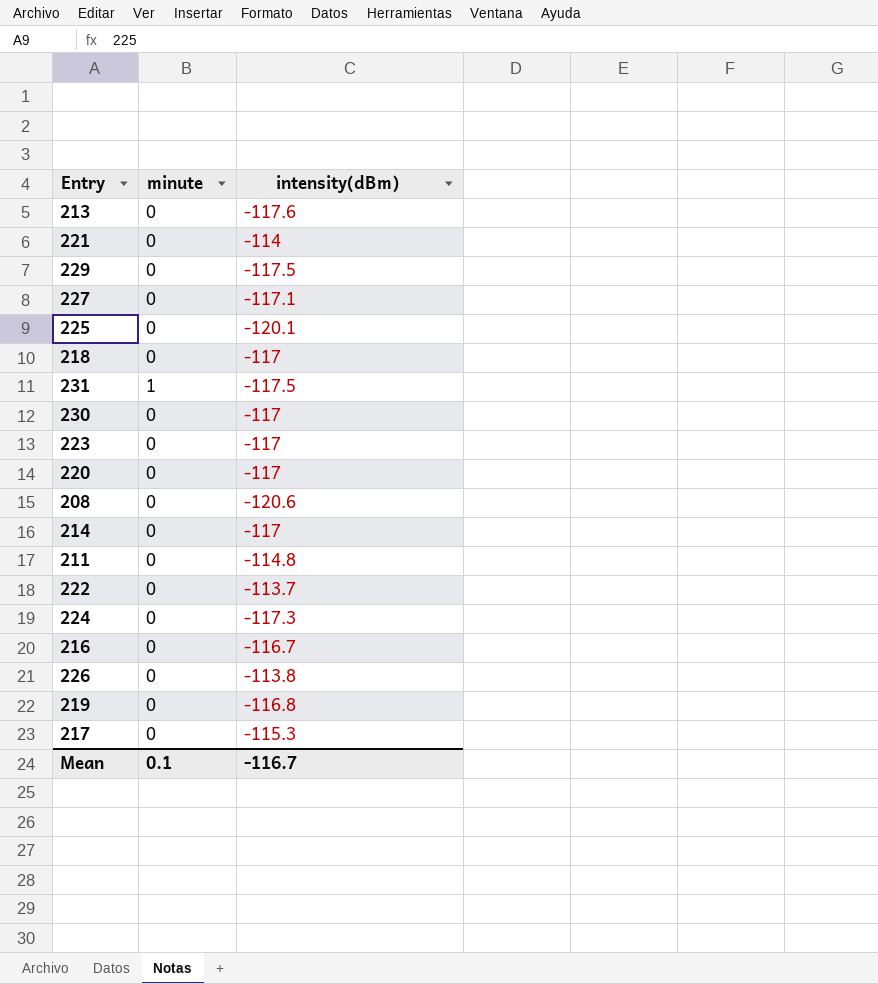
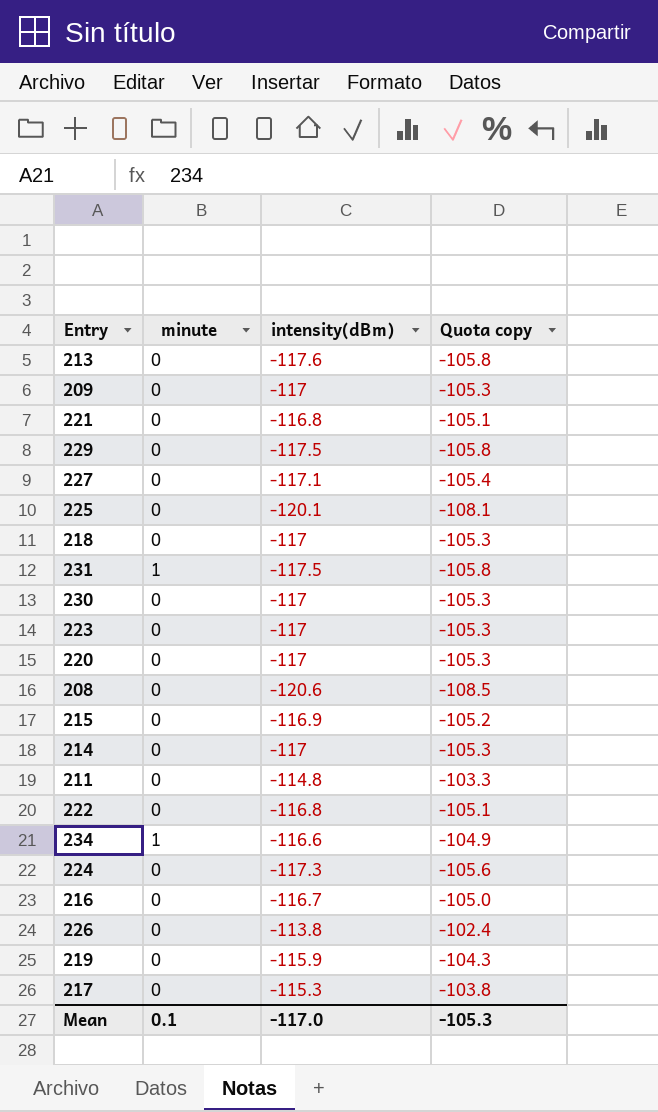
column Quota copy | formula: none -> [intensity(dBm)] * 0.9
row 209: none -> 0 | -117 | -105.3
221 | intensity(dBm): -114 -> -116.8
row 215: none -> 0 | -116.9 | -105.2
222 | intensity(dBm): -113.7 -> -116.8
row 234: none -> 1 | -116.6 | -104.9
219 | intensity(dBm): -116.8 -> -115.9
Mean | intensity(dBm): -116.7 -> -117.0

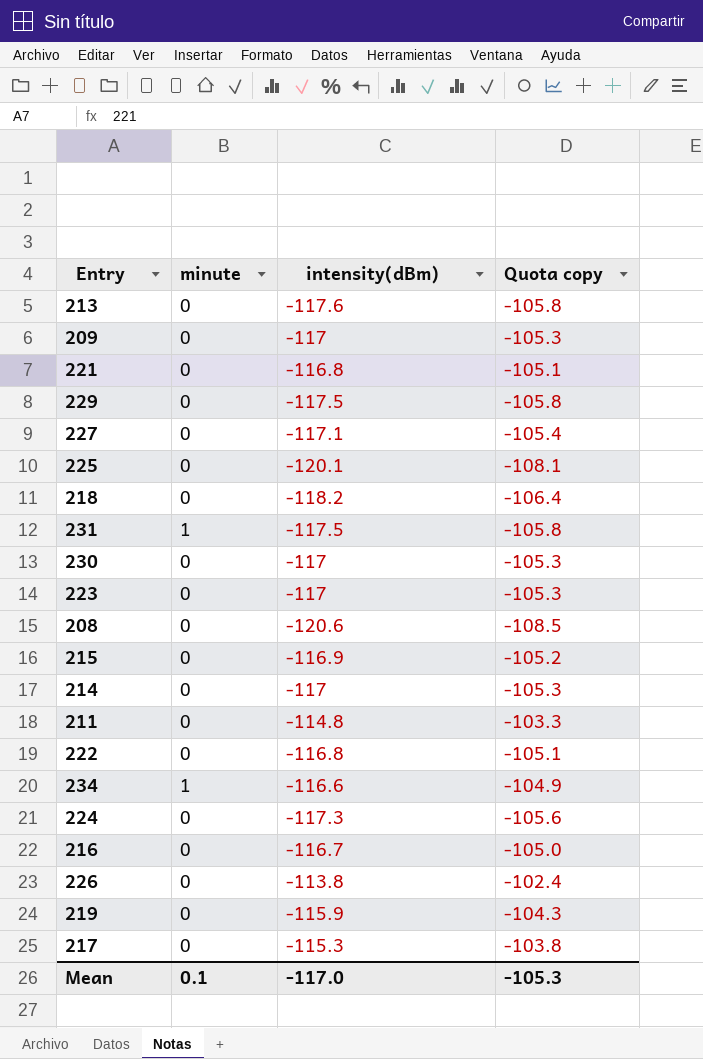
row 220: 0 | -117 | -105.3 -> none
218 | intensity(dBm): -117 -> -118.2
218 | Quota copy: -105.3 -> -106.4

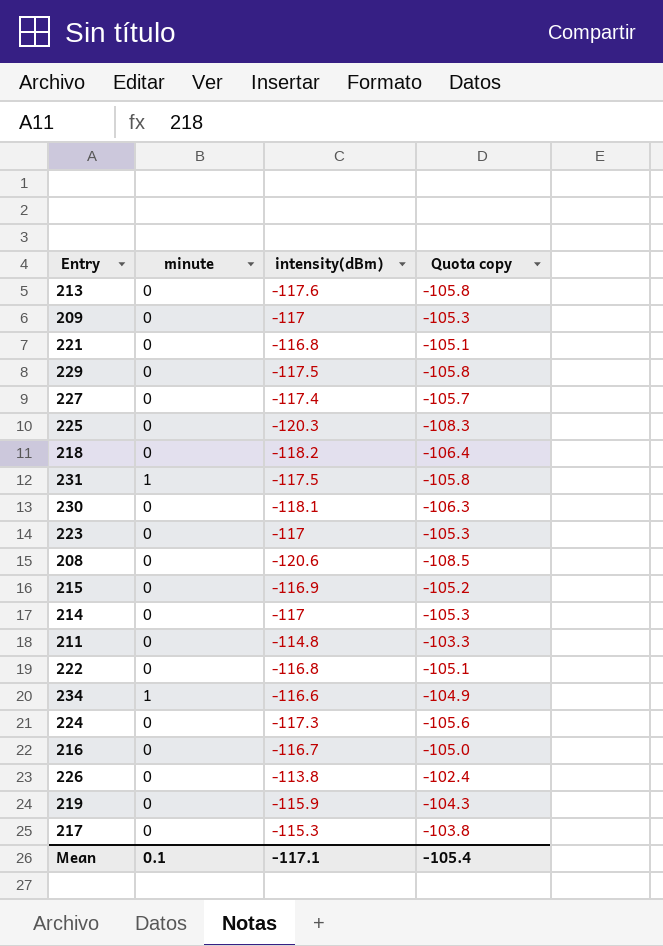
227 | intensity(dBm): -117.1 -> -117.4
227 | Quota copy: -105.4 -> -105.7
225 | intensity(dBm): -120.1 -> -120.3
225 | Quota copy: -108.1 -> -108.3
230 | intensity(dBm): -117 -> -118.1
230 | Quota copy: -105.3 -> -106.3
Mean | intensity(dBm): -117.0 -> -117.1
Mean | Quota copy: -105.3 -> -105.4

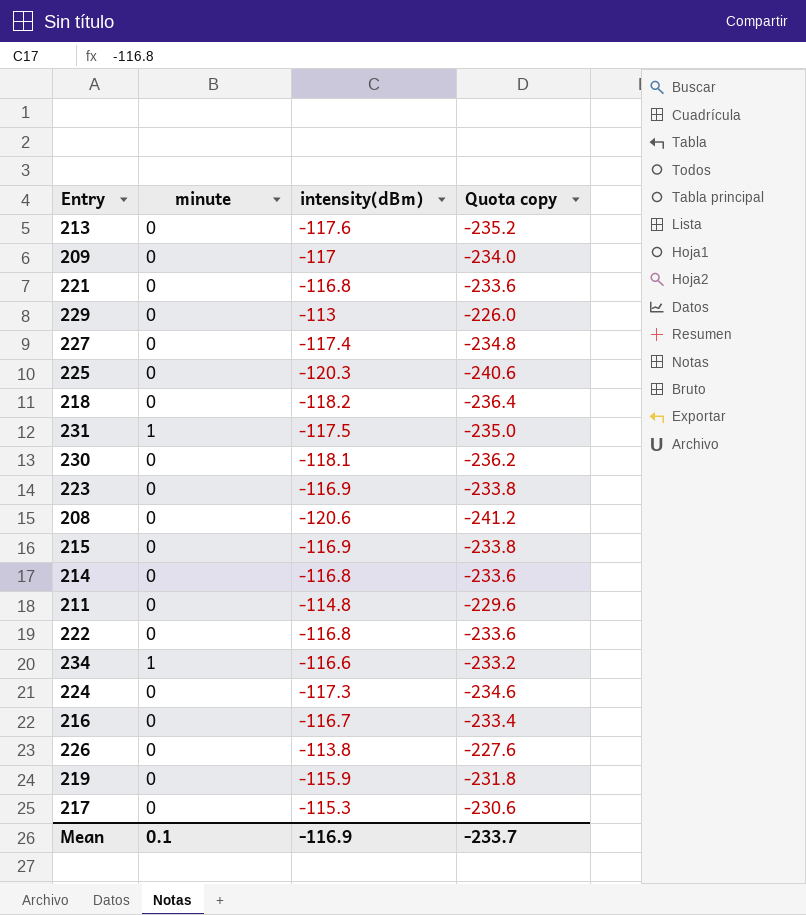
column Quota copy | formula: [intensity(dBm)] * 0.9 -> [intensity(dBm)] * 2
229 | intensity(dBm): -117.5 -> -113
223 | intensity(dBm): -117 -> -116.9
214 | intensity(dBm): -117 -> -116.8
Mean | intensity(dBm): -117.1 -> -116.9
Mean | Quota copy: -105.4 -> -233.7

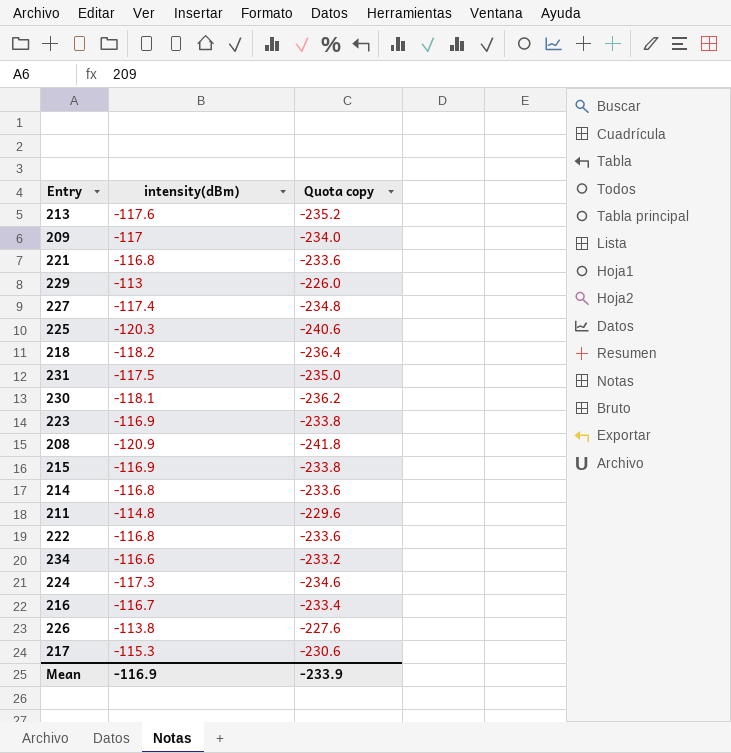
column minute | position: 2 -> none
row 219: 0 | -115.9 | -231.8 -> none
208 | intensity(dBm): -120.6 -> -120.9
208 | Quota copy: -241.2 -> -241.8
Mean | Quota copy: -233.7 -> -233.9

